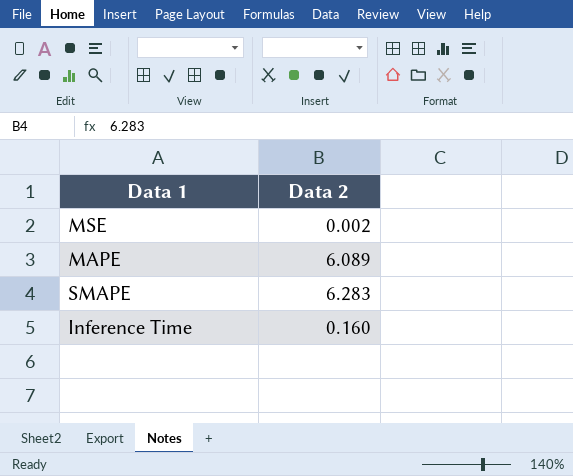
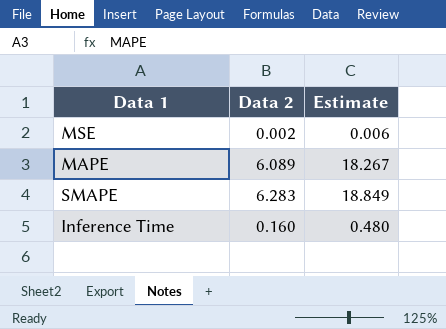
column Estimate | formula: none -> [Data 2] * 3

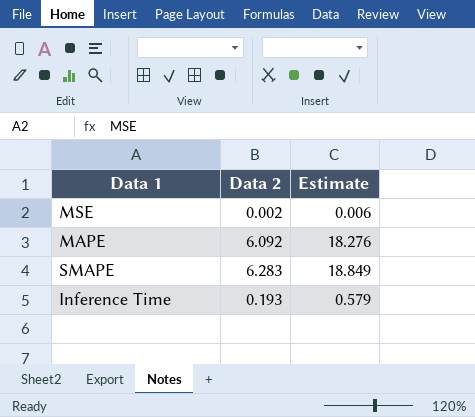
MAPE | Data 2: 6.089 -> 6.092
MAPE | Estimate: 18.267 -> 18.276
Inference Time | Data 2: 0.160 -> 0.193
Inference Time | Estimate: 0.480 -> 0.579

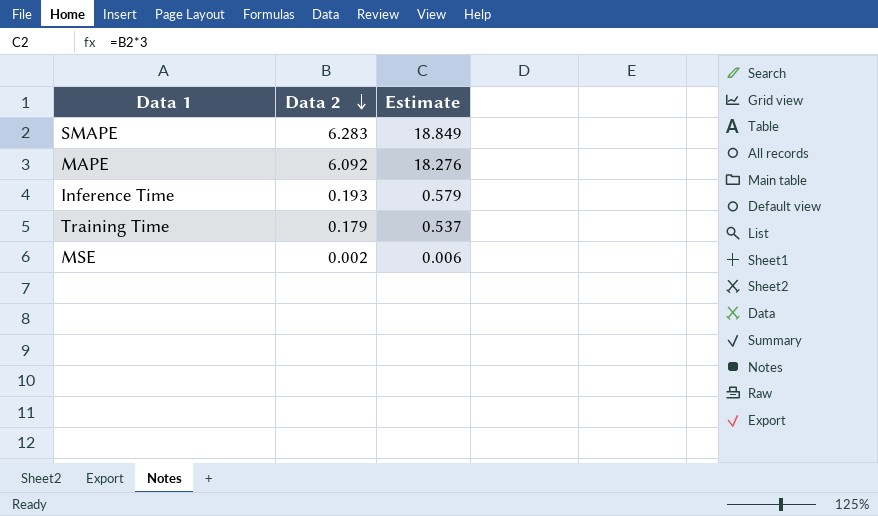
row order: none -> Data 2 descending
row Training Time: none -> 0.179 | 0.537

